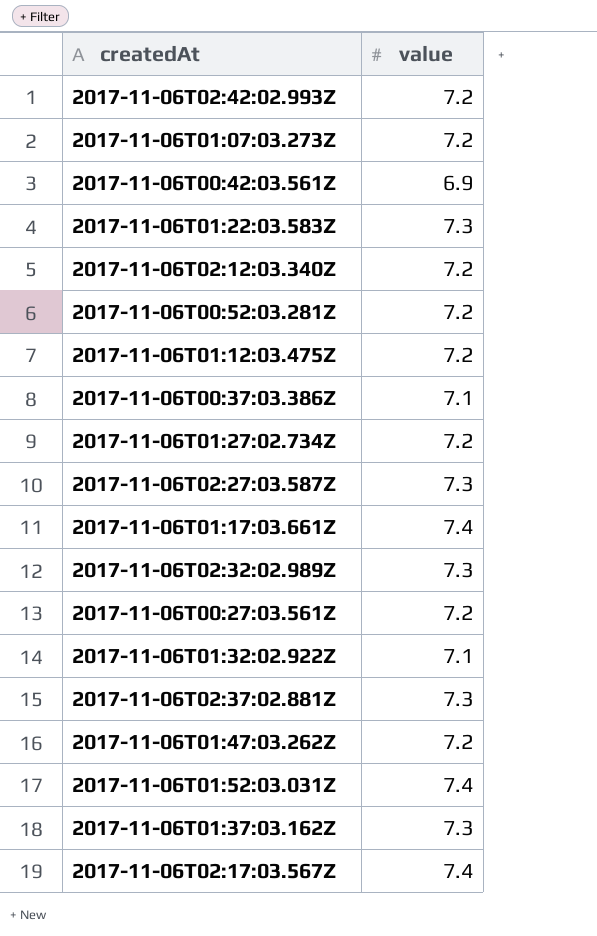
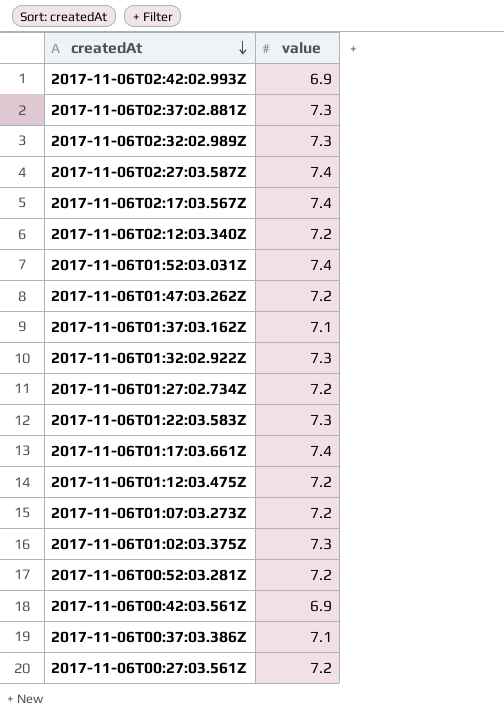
row order: none -> createdAt descending
2017-11-06T02:42:02.993Z | value: 7.2 -> 6.9
2017-11-06T02:27:03.587Z | value: 7.3 -> 7.4
2017-11-06T01:37:03.162Z | value: 7.3 -> 7.1
2017-11-06T01:32:02.922Z | value: 7.1 -> 7.3
row 2017-11-06T01:02:03.375Z: none -> 7.3

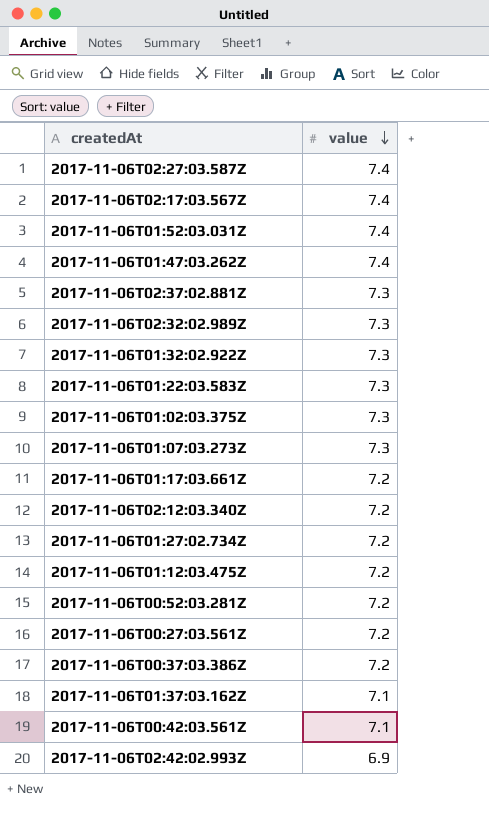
row order: createdAt descending -> value descending
2017-11-06T01:47:03.262Z | value: 7.2 -> 7.4
2017-11-06T01:07:03.273Z | value: 7.2 -> 7.3
2017-11-06T01:17:03.661Z | value: 7.4 -> 7.2
2017-11-06T00:37:03.386Z | value: 7.1 -> 7.2
2017-11-06T00:42:03.561Z | value: 6.9 -> 7.1

